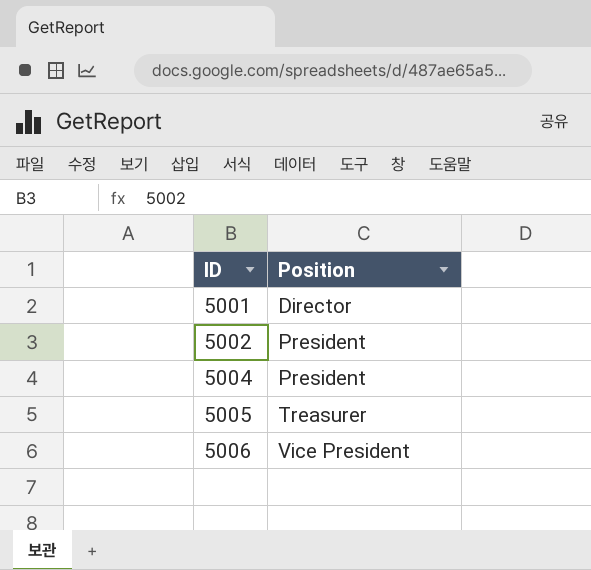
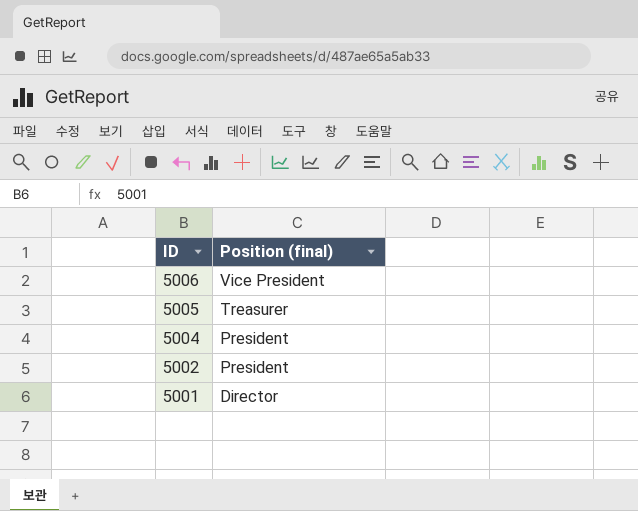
row order: ID ascending -> ID descending
column name: Position -> Position (final)

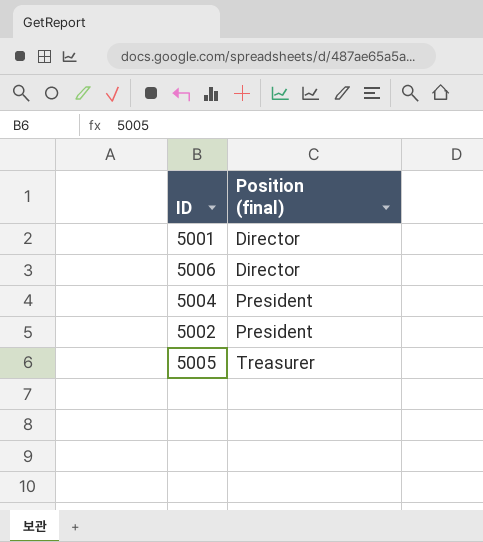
row order: ID descending -> Position (final) ascending
5006 | Position (final): Vice President -> Director

